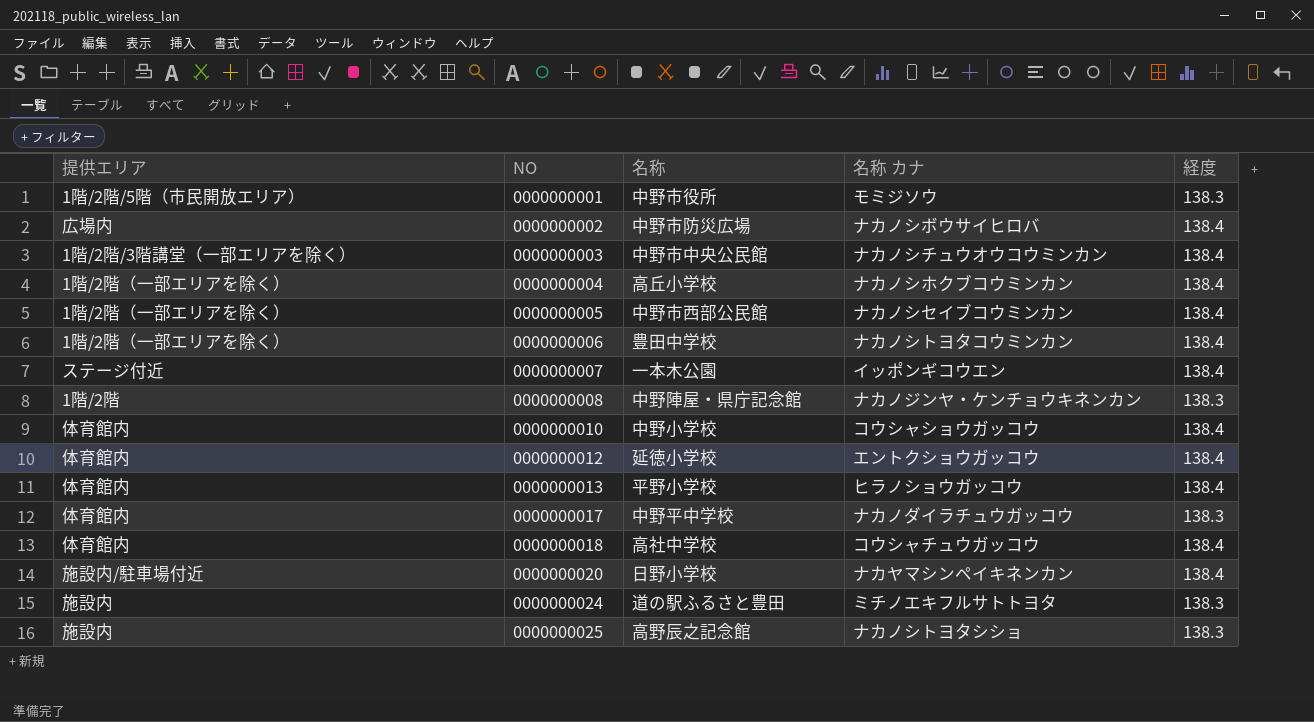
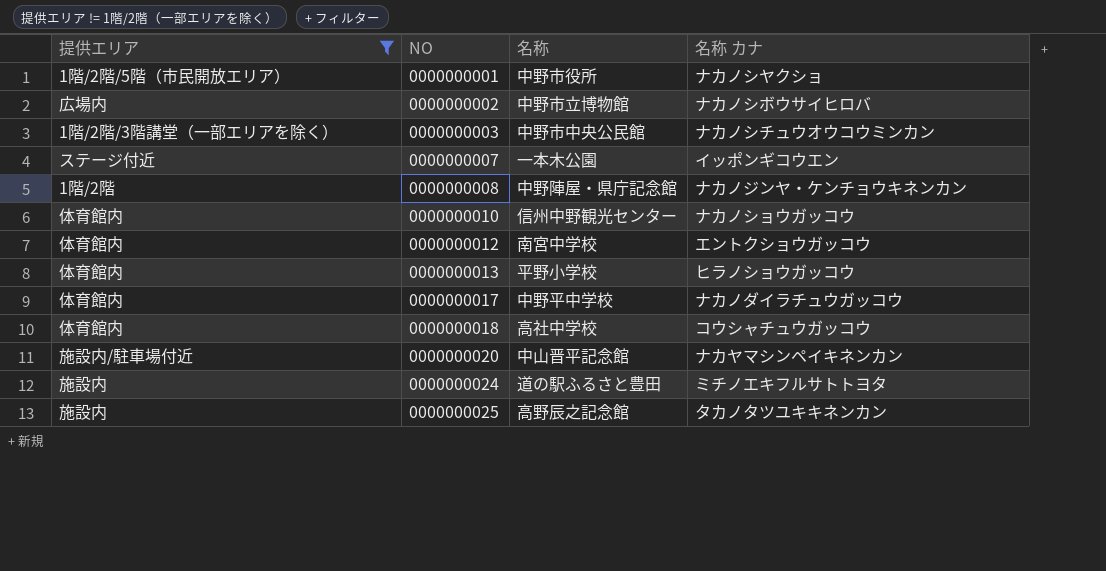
filter: none -> 提供エリア != 1階/2階（一部エリアを除く）
column 経度 | position: 5 -> none
0000000001 | 名称 カナ: モミジソウ -> ナカノシヤクショ
0000000002 | 名称: 中野市防災広場 -> 中野市立博物館
0000000010 | 名称: 中野小学校 -> 信州中野観光センター
0000000010 | 名称 カナ: コウシャショウガッコウ -> ナカノショウガッコウ
0000000012 | 名称: 延徳小学校 -> 南宮中学校
0000000020 | 名称: 日野小学校 -> 中山晋平記念館
0000000025 | 名称 カナ: ナカノシトヨタシショ -> タカノタツユキキネンカン

